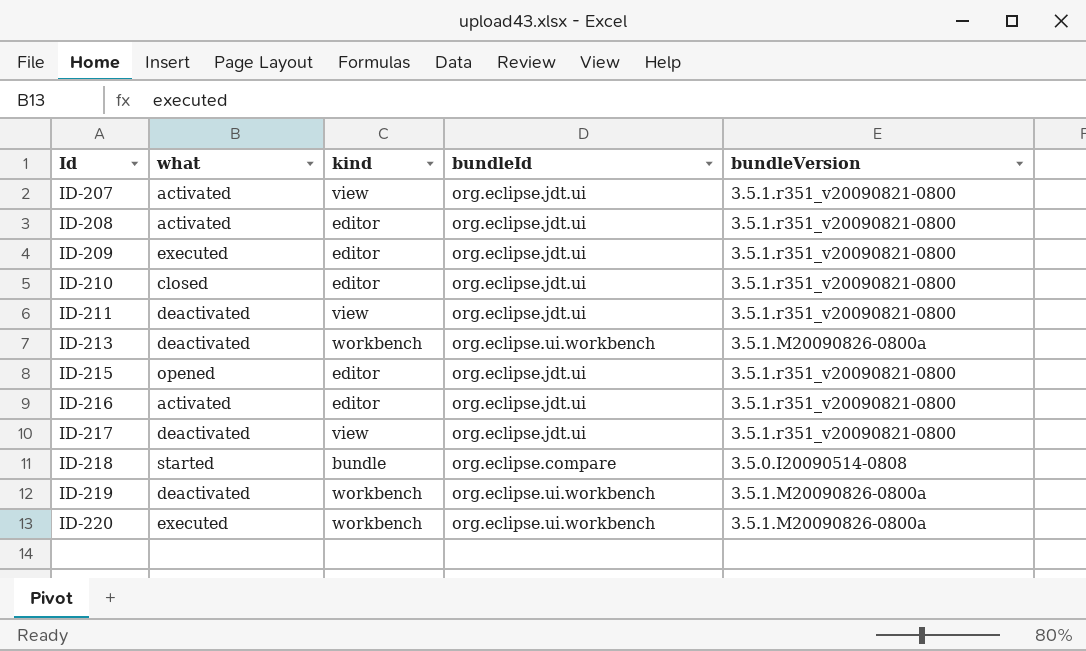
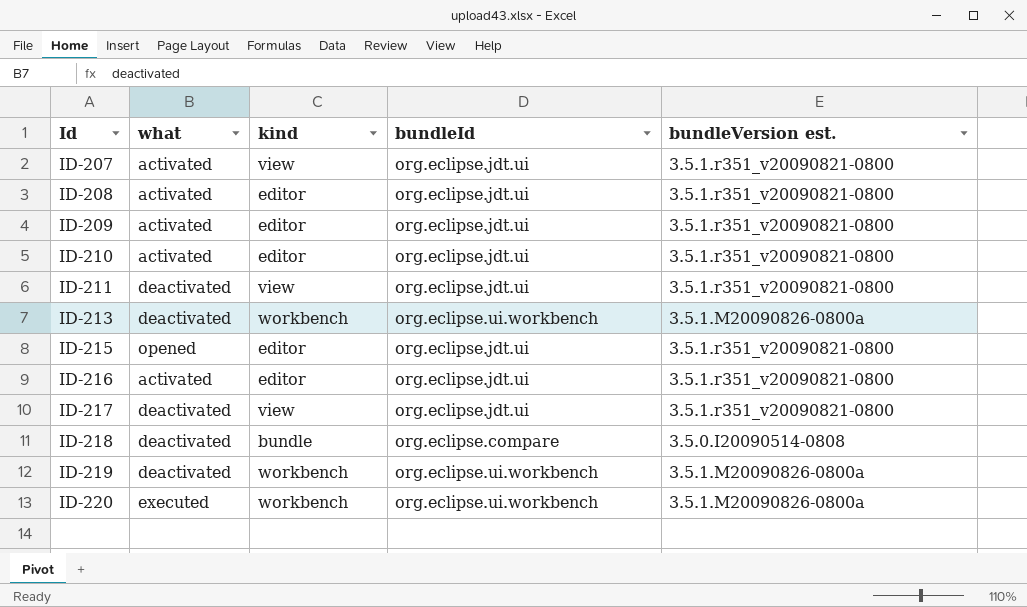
column name: bundleVersion -> bundleVersion est.
ID-209 | what: executed -> activated
ID-210 | what: closed -> activated
ID-218 | what: started -> deactivated

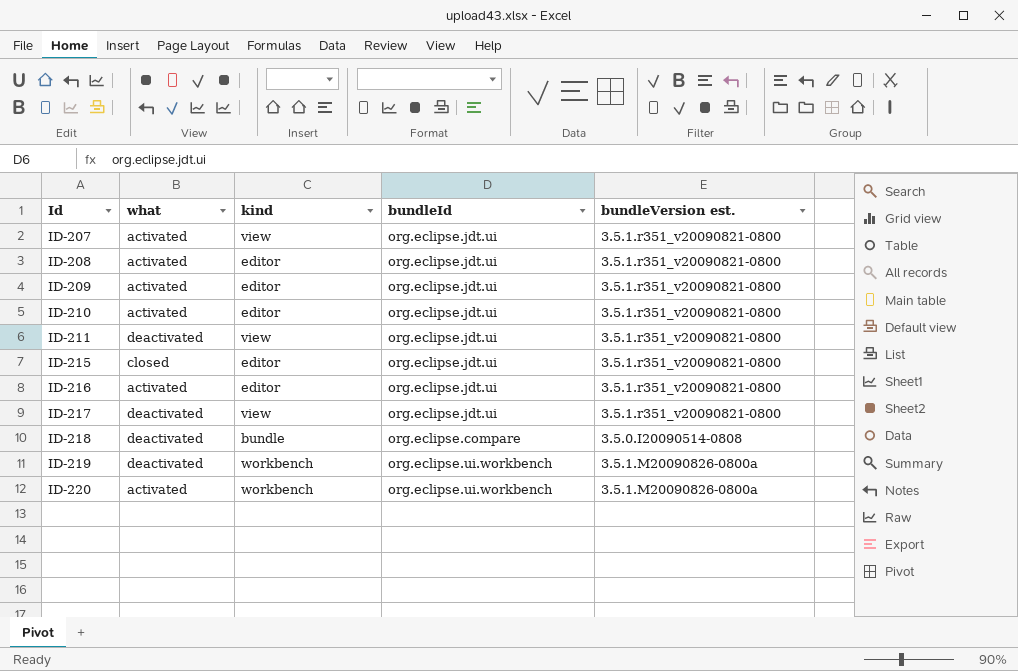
row ID-213: deactivated | workbench | org.eclipse.ui.workbench | 3.5.1.M20090826-0800a -> none
ID-215 | what: opened -> closed
ID-220 | what: executed -> activated

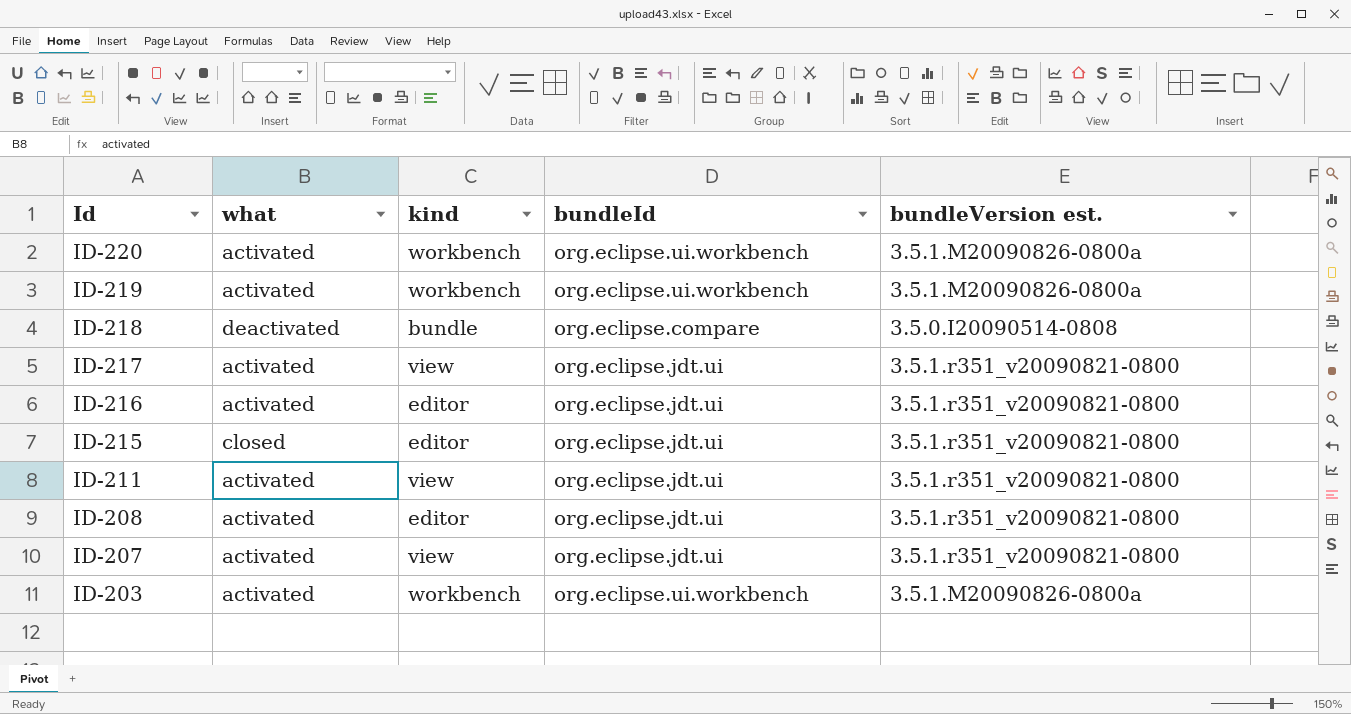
row order: Id ascending -> Id descending
row ID-209: activated | editor | org.eclipse.jdt.ui | 3.5.1.r351_v20090821-0800 -> none
row ID-210: activated | editor | org.eclipse.jdt.ui | 3.5.1.r351_v20090821-0800 -> none
ID-219 | what: deactivated -> activated
ID-217 | what: deactivated -> activated
ID-211 | what: deactivated -> activated
row ID-203: none -> activated | workbench | org.eclipse.ui.workbench | 3.5.1.M20090826-0800a

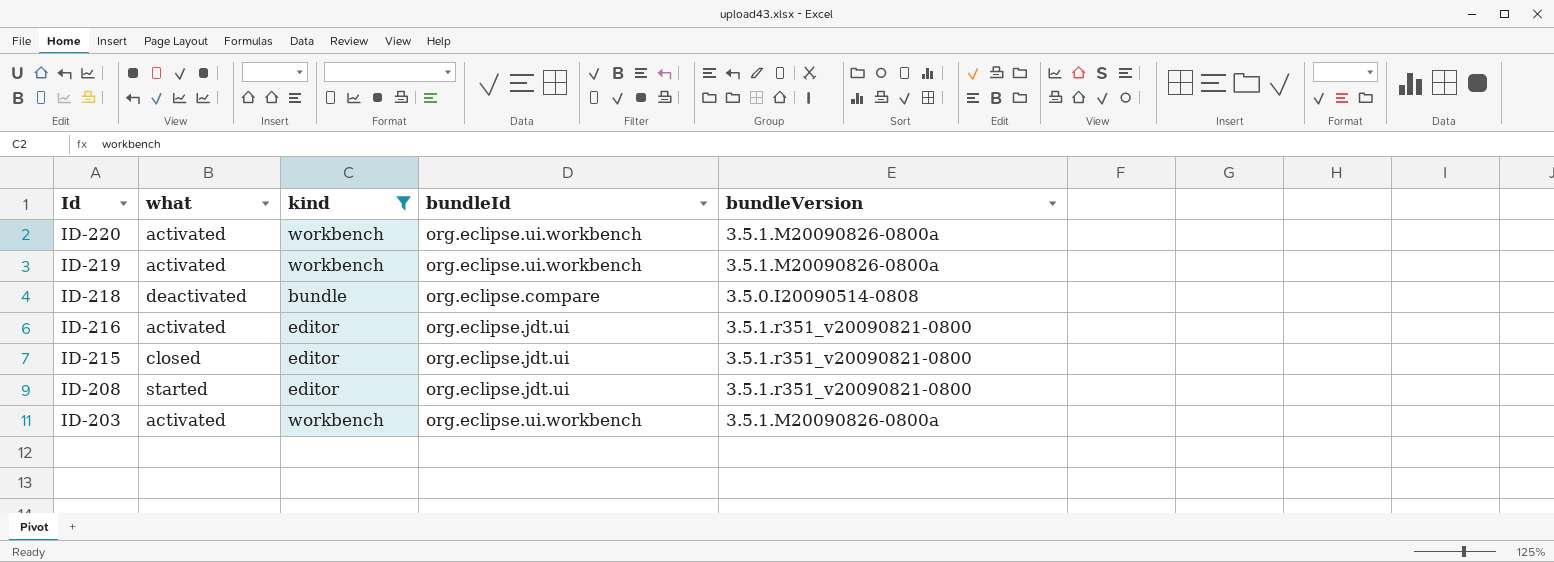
filter: none -> kind != view
column name: bundleVersion est. -> bundleVersion
ID-208 | what: activated -> started

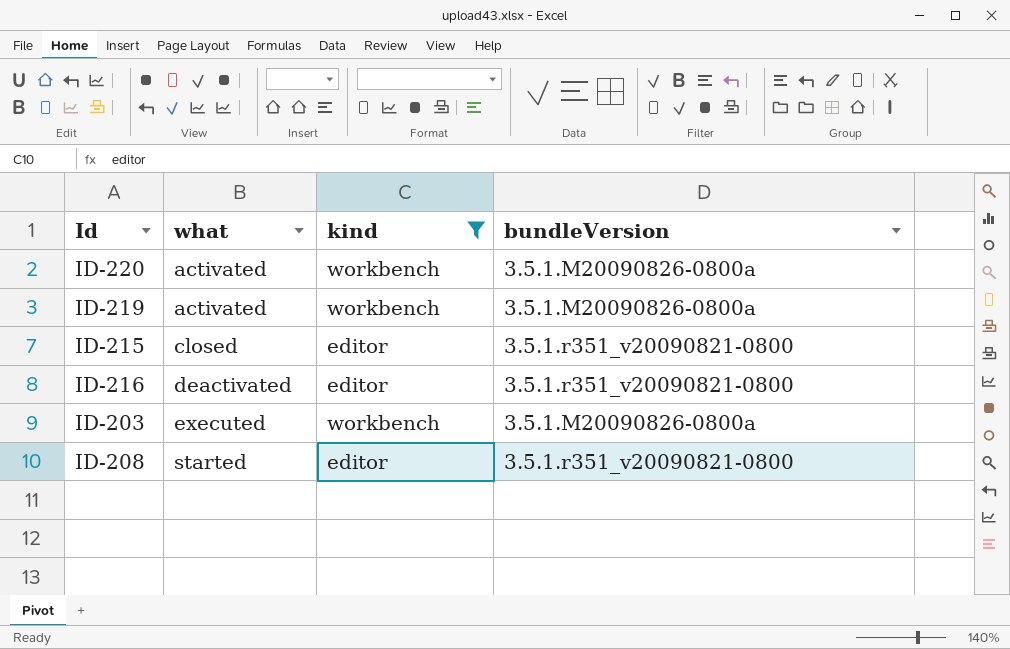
row order: Id descending -> what ascending
column bundleId | position: 4 -> none
row ID-218: deactivated | bundle | org.eclipse.compare | 3.5.0.I20090514-0808 -> none
ID-216 | what: activated -> deactivated
ID-203 | what: activated -> executed

